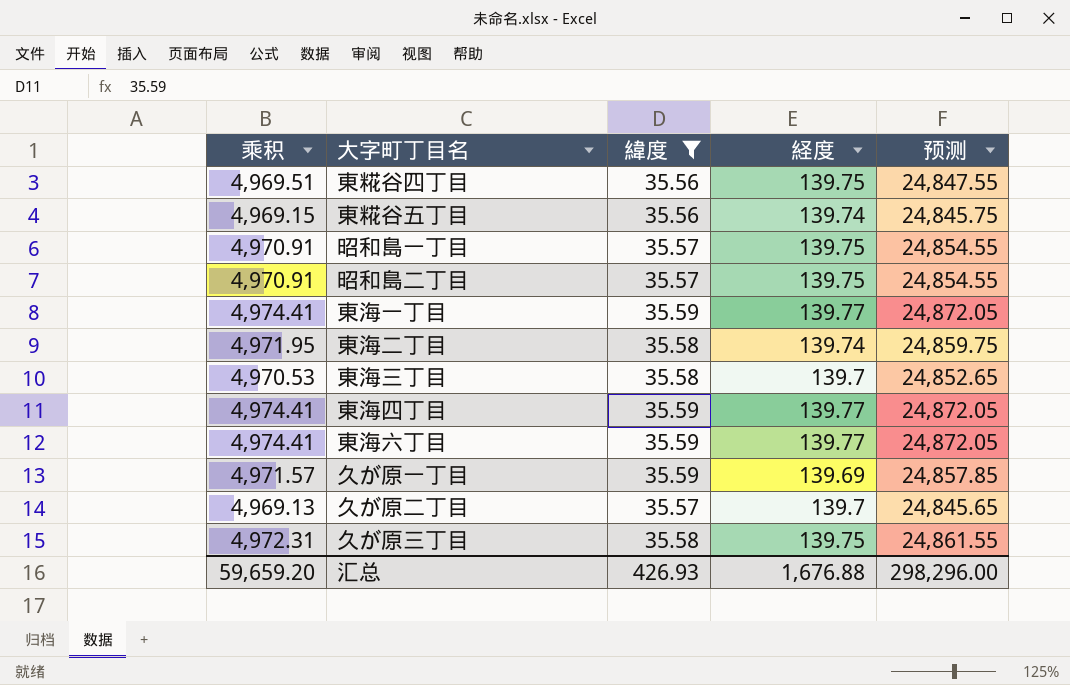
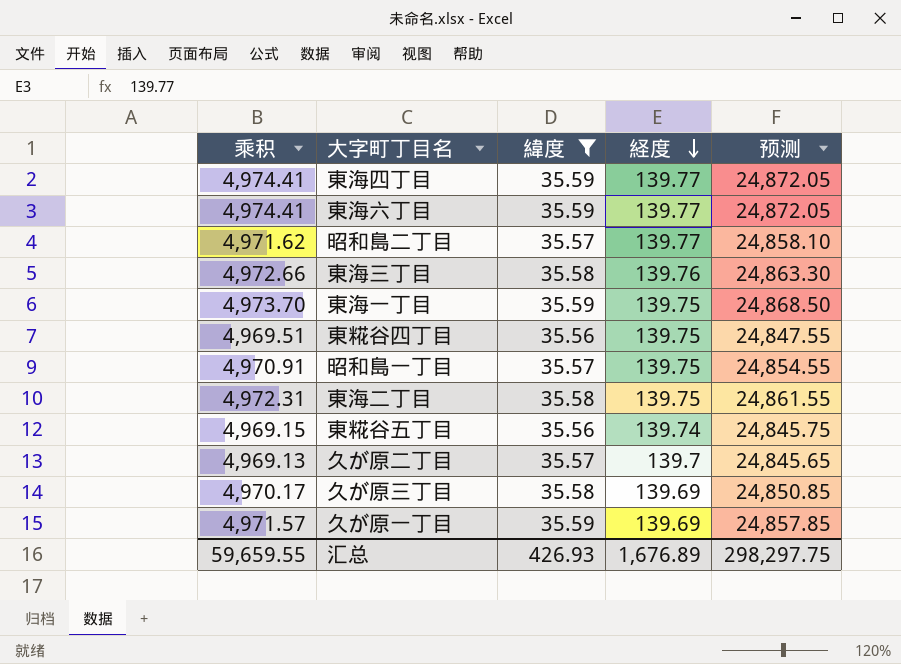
row order: none -> 経度 descending
昭和島二丁目 | 乘积: 4,970.91 -> 4,971.62
昭和島二丁目 | 経度: 139.75 -> 139.77
昭和島二丁目 | 预测: 24,854.55 -> 24,858.10
東海三丁目 | 乘积: 4,970.53 -> 4,972.66
東海三丁目 | 経度: 139.7 -> 139.76
東海三丁目 | 预测: 24,852.65 -> 24,863.30
東海一丁目 | 乘积: 4,974.41 -> 4,973.70
東海一丁目 | 経度: 139.77 -> 139.75
東海一丁目 | 预测: 24,872.05 -> 24,868.50
東海二丁目 | 乘积: 4,971.95 -> 4,972.31
東海二丁目 | 経度: 139.74 -> 139.75
東海二丁目 | 预测: 24,859.75 -> 24,861.55
久が原三丁目 | 乘积: 4,972.31 -> 4,970.17
久が原三丁目 | 経度: 139.75 -> 139.69
久が原三丁目 | 预测: 24,861.55 -> 24,850.85
汇总 | 乘积: 59,659.20 -> 59,659.55
汇总 | 経度: 1,676.88 -> 1,676.89
汇总 | 预测: 298,296.00 -> 298,297.75

